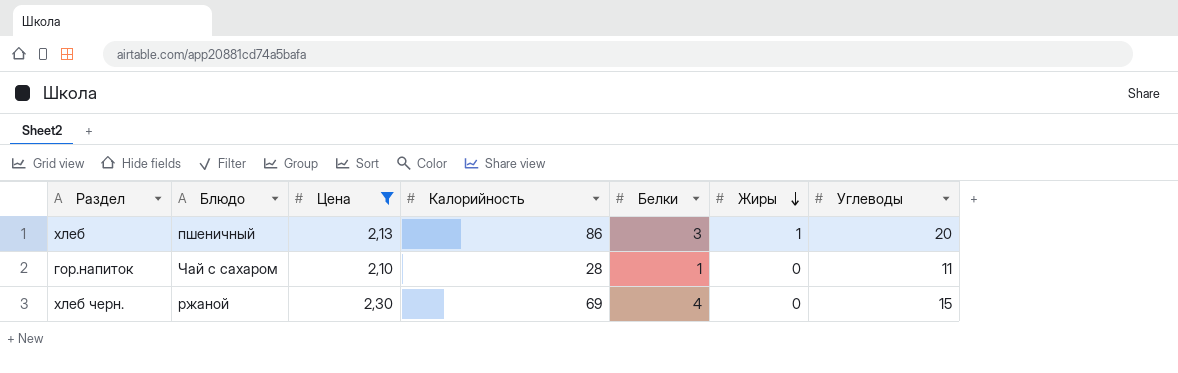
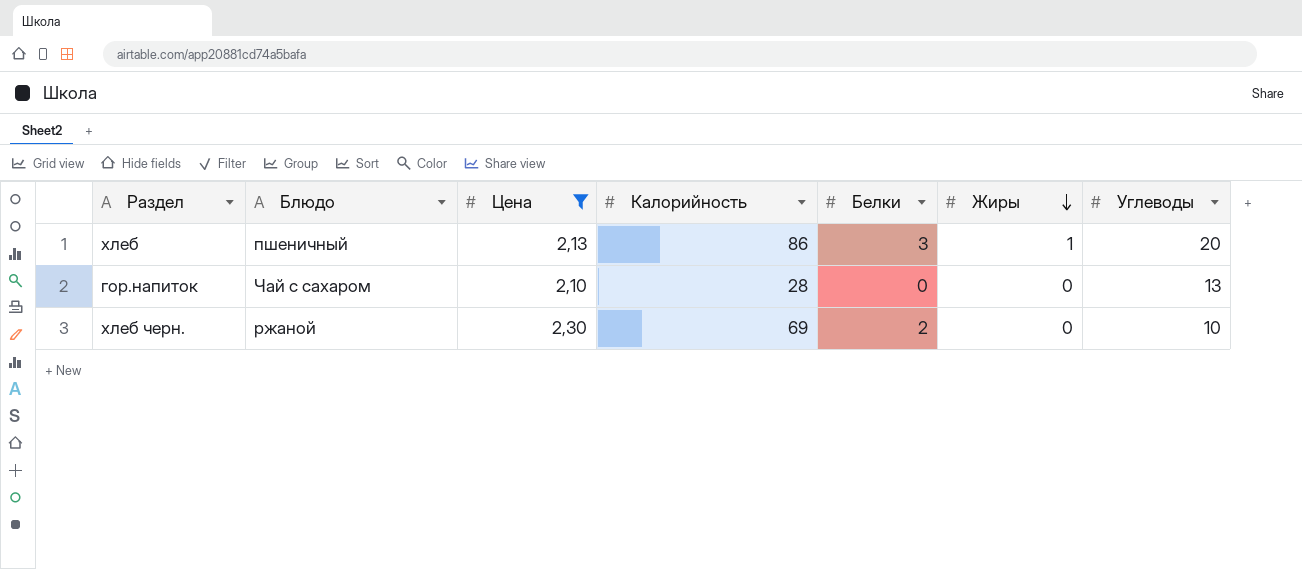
гор.напиток | Белки: 1 -> 0
гор.напиток | Углеводы: 11 -> 13
хлеб черн. | Белки: 4 -> 2
хлеб черн. | Углеводы: 15 -> 10

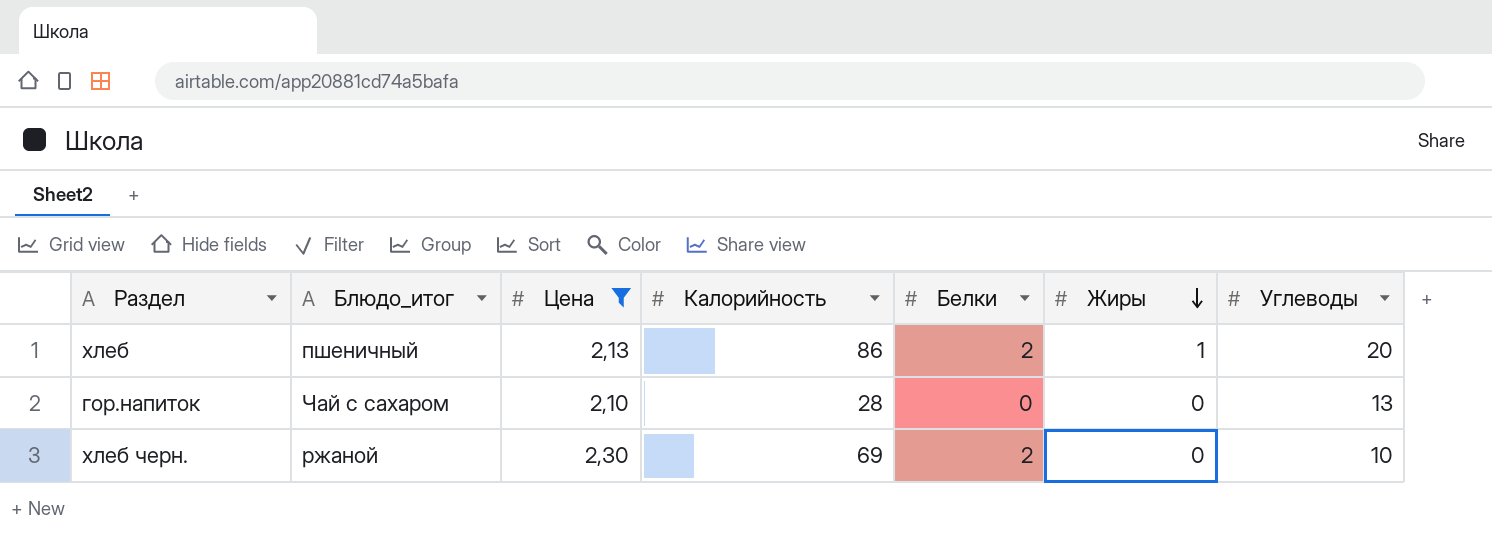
column name: Блюдо -> Блюдо_итог
хлеб | Белки: 3 -> 2

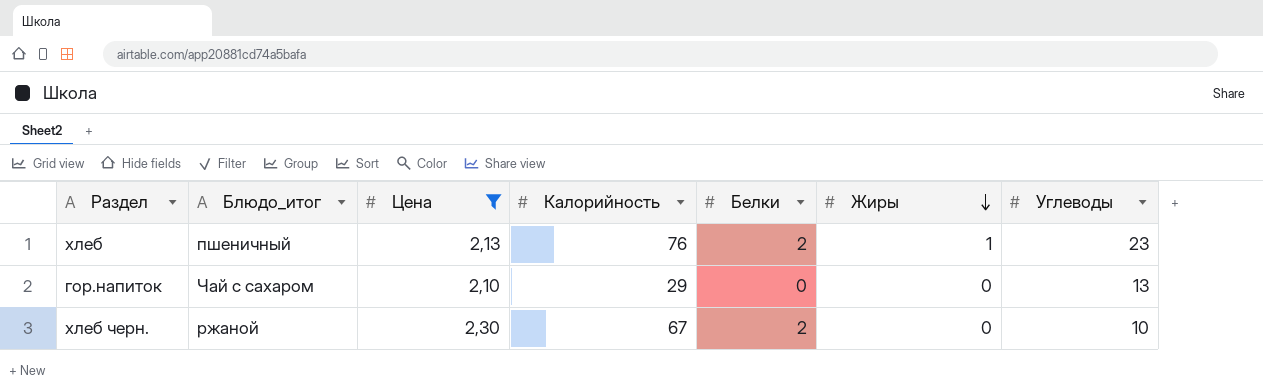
хлеб | Калорийность: 86 -> 76
хлеб | Углеводы: 20 -> 23
гор.напиток | Калорийность: 28 -> 29
хлеб черн. | Калорийность: 69 -> 67

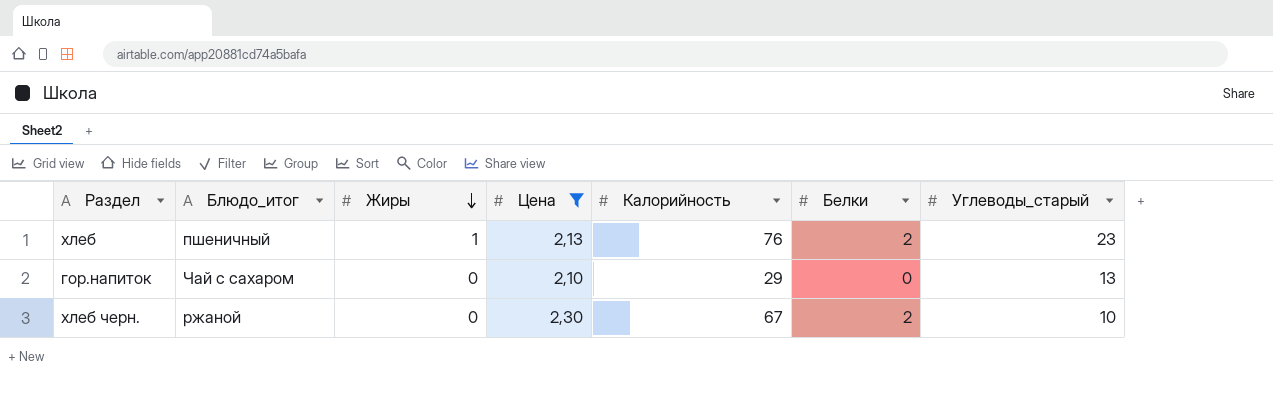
column Жиры | position: 6 -> 3
column name: Углеводы -> Углеводы_старый

